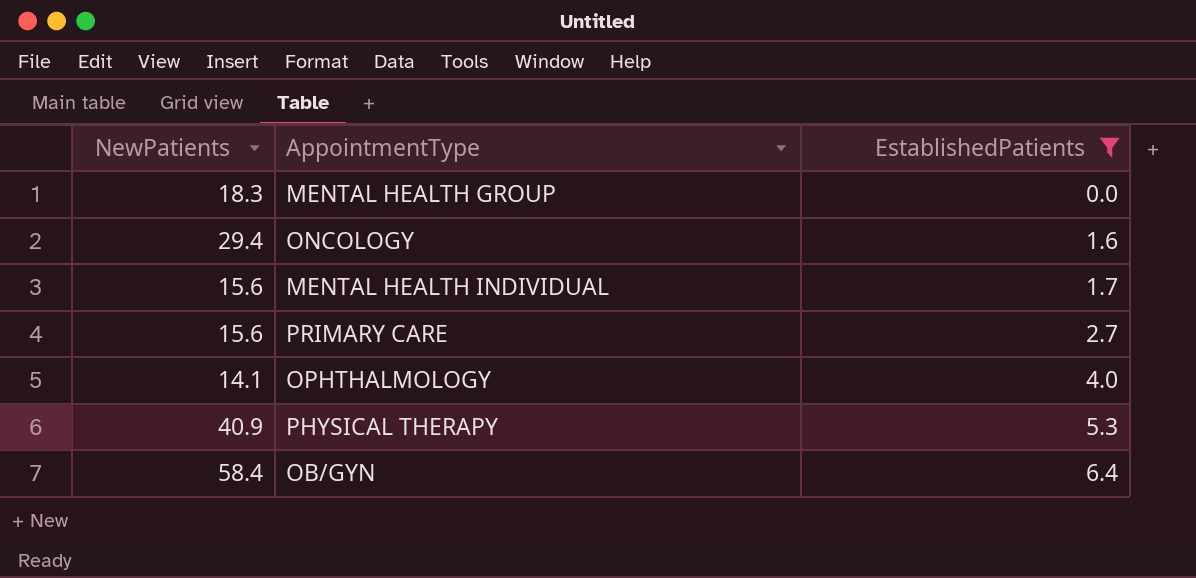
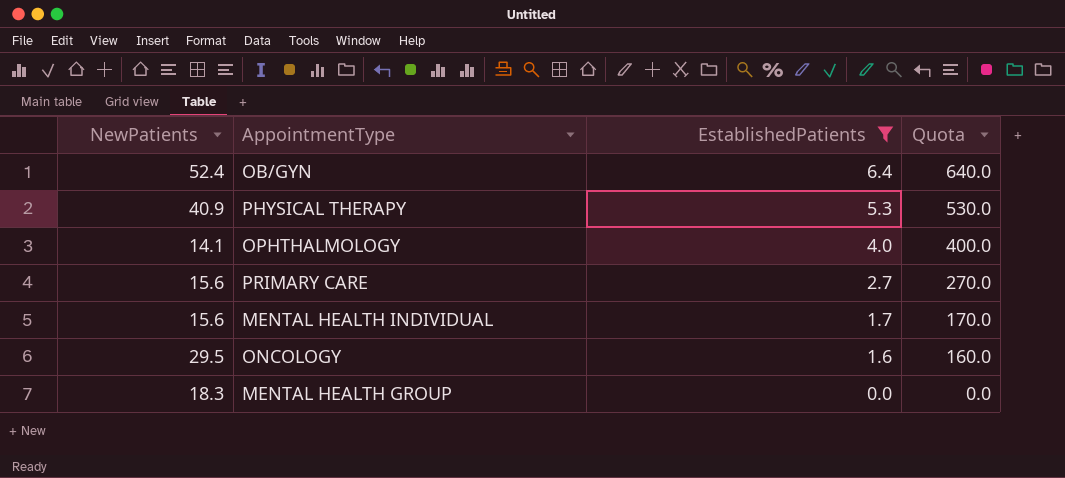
row order: EstablishedPatients ascending -> EstablishedPatients descending
column Quota | formula: none -> [EstablishedPatients] * 100
OB/GYN | NewPatients: 58.4 -> 52.4
ONCOLOGY | NewPatients: 29.4 -> 29.5

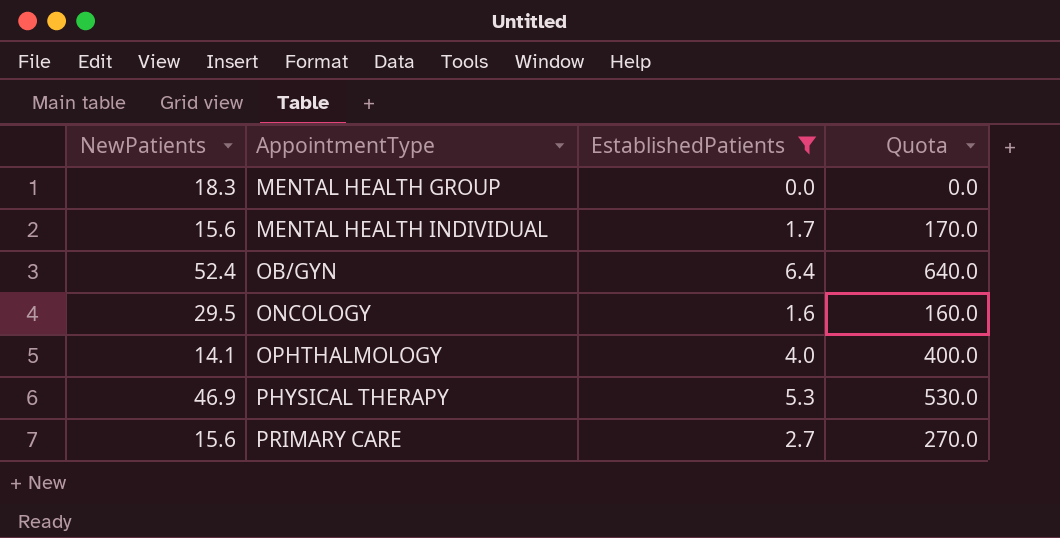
row order: EstablishedPatients descending -> AppointmentType ascending
PHYSICAL THERAPY | NewPatients: 40.9 -> 46.9

